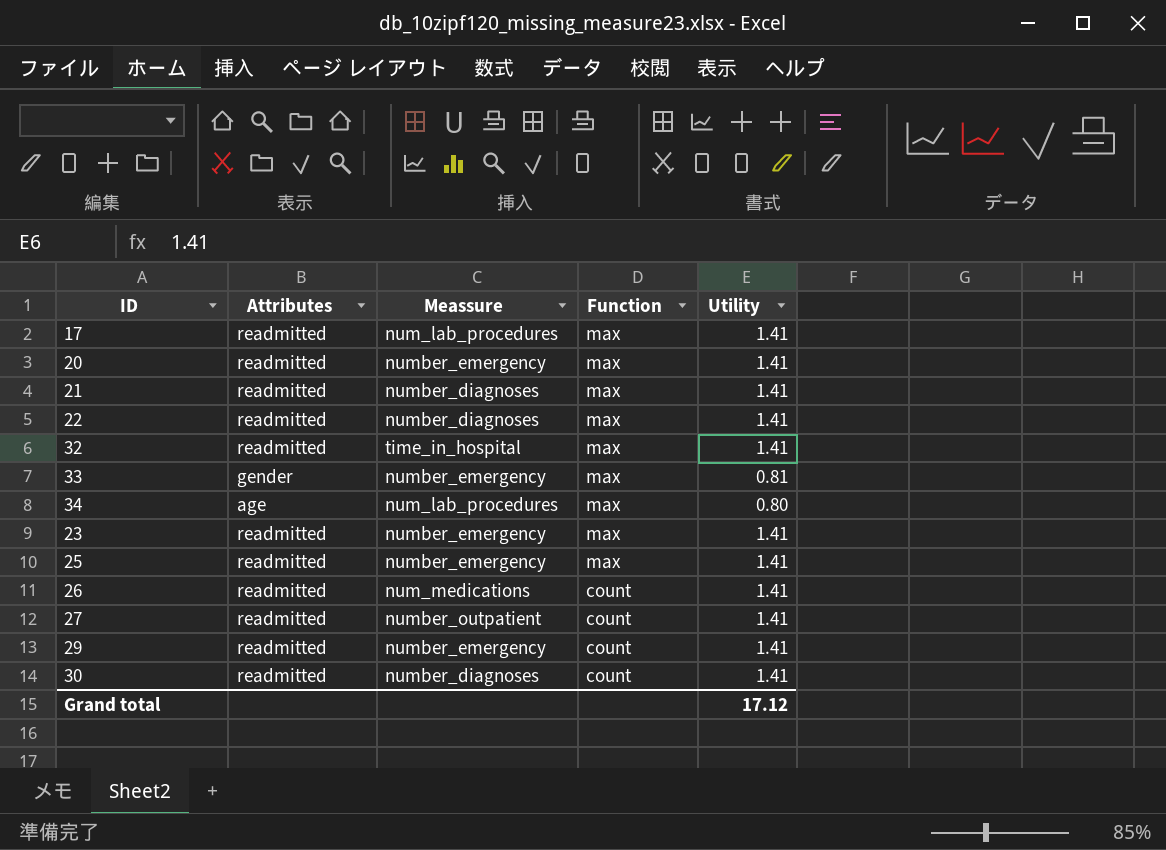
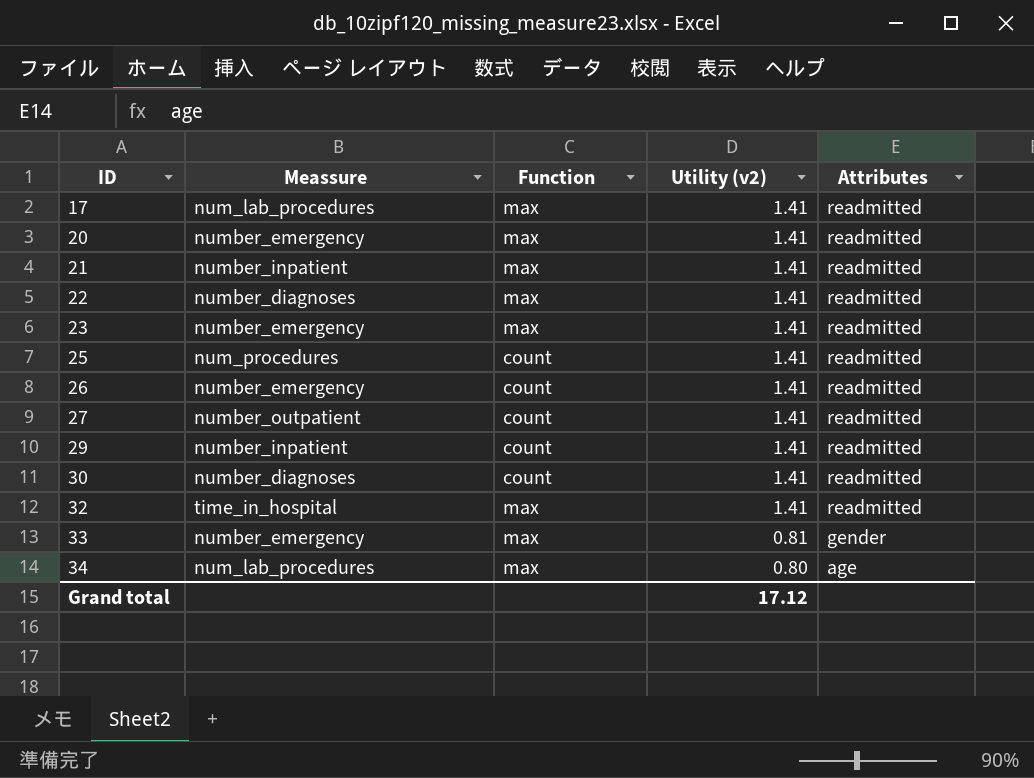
row order: Function descending -> ID ascending
column name: Utility -> Utility (v2)
column Attributes | position: 2 -> 5
21 | Meassure: number_diagnoses -> number_inpatient
25 | Meassure: number_emergency -> num_procedures
25 | Function: max -> count
26 | Meassure: num_medications -> number_emergency
29 | Meassure: number_emergency -> number_inpatient

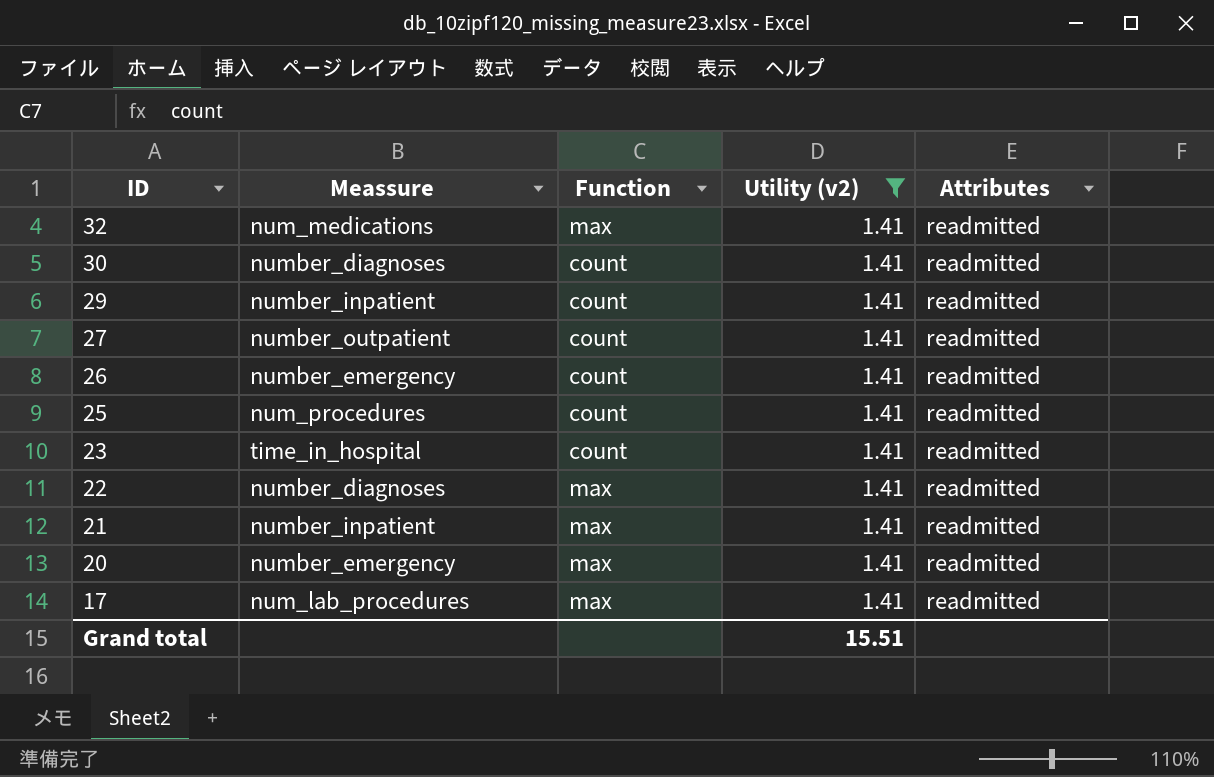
filter: none -> Utility (v2) = 1.41
row order: ID ascending -> ID descending
32 | Meassure: time_in_hospital -> num_medications
23 | Meassure: number_emergency -> time_in_hospital
23 | Function: max -> count
Grand total | Utility (v2): 17.12 -> 15.51

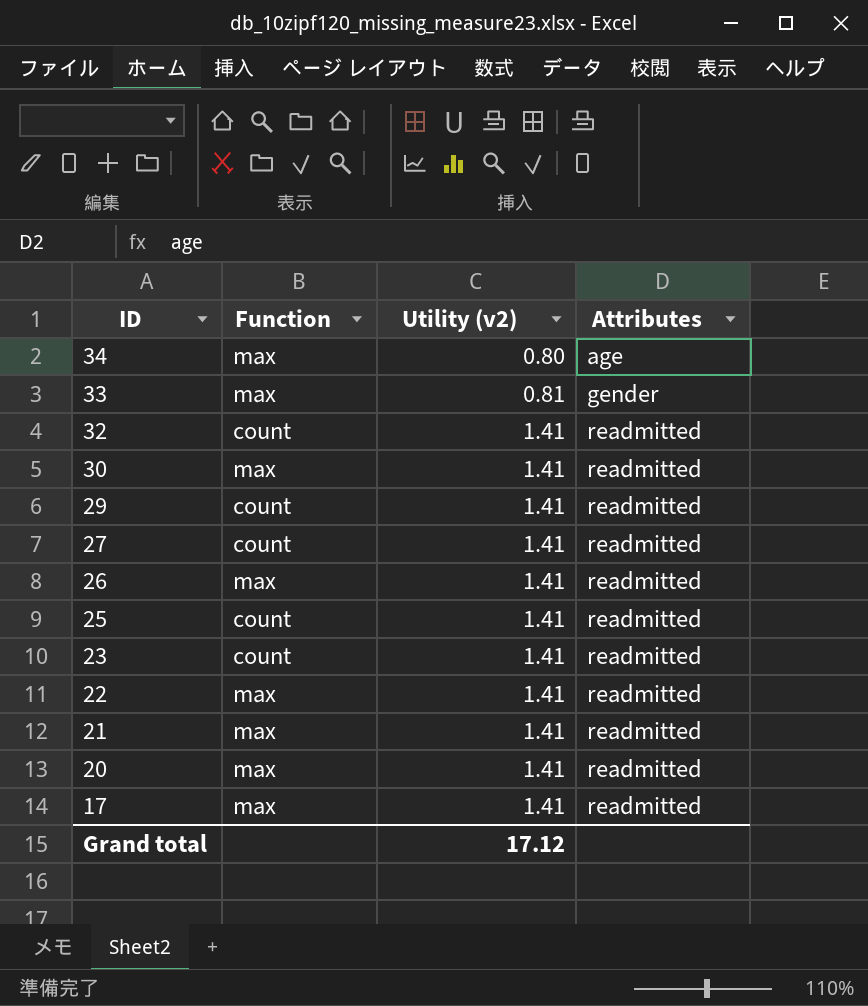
filter: Utility (v2) = 1.41 -> none
column Meassure | position: 2 -> none
32 | Function: max -> count
30 | Function: count -> max
26 | Function: count -> max
Grand total | Utility (v2): 15.51 -> 17.12

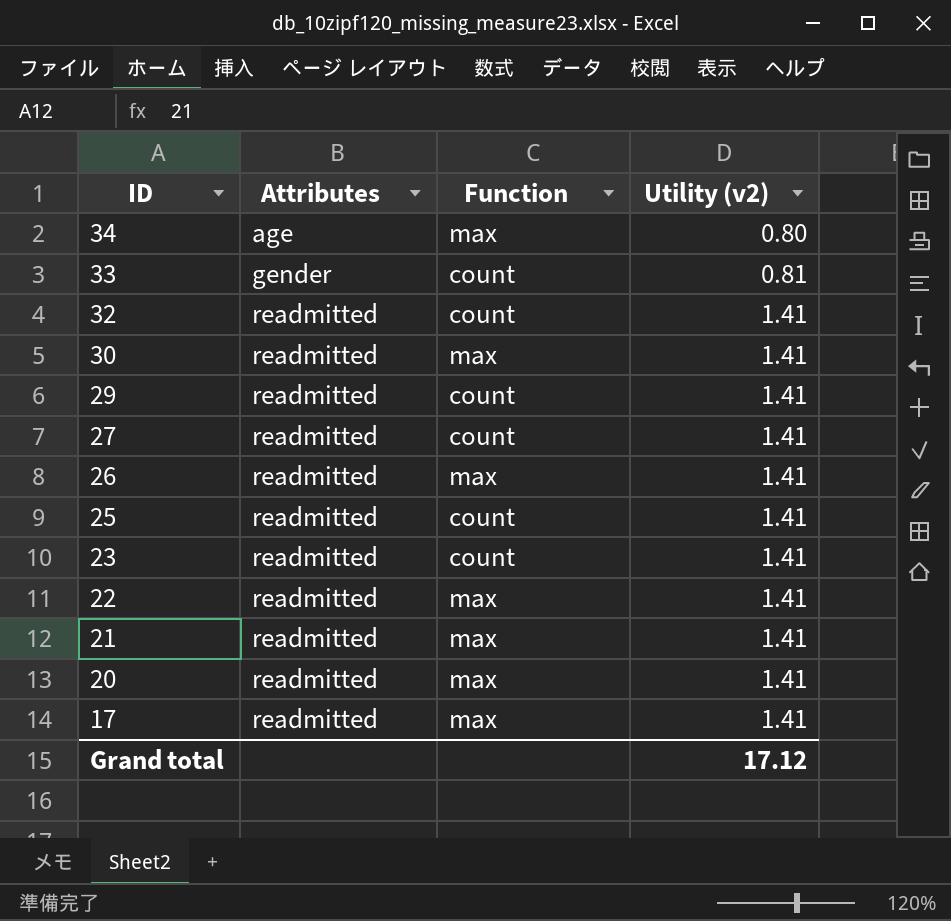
column Attributes | position: 4 -> 2
33 | Function: max -> count

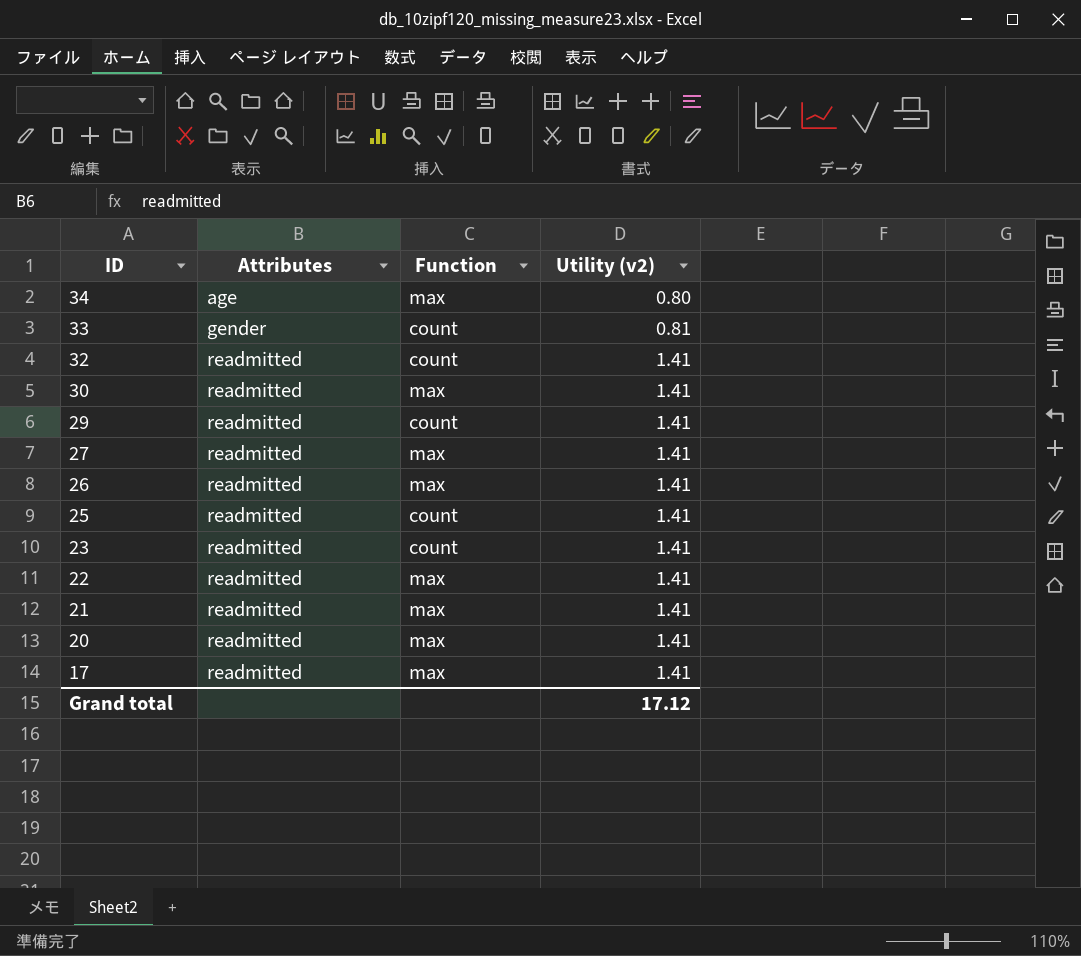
27 | Function: count -> max

